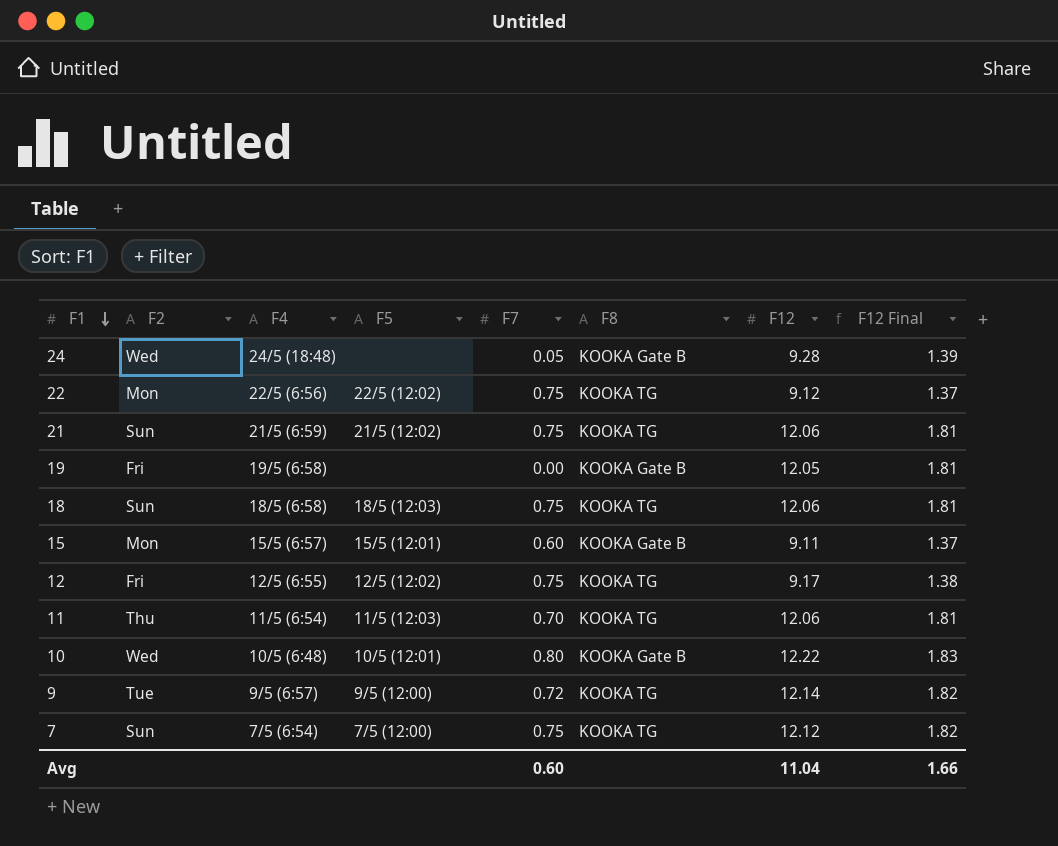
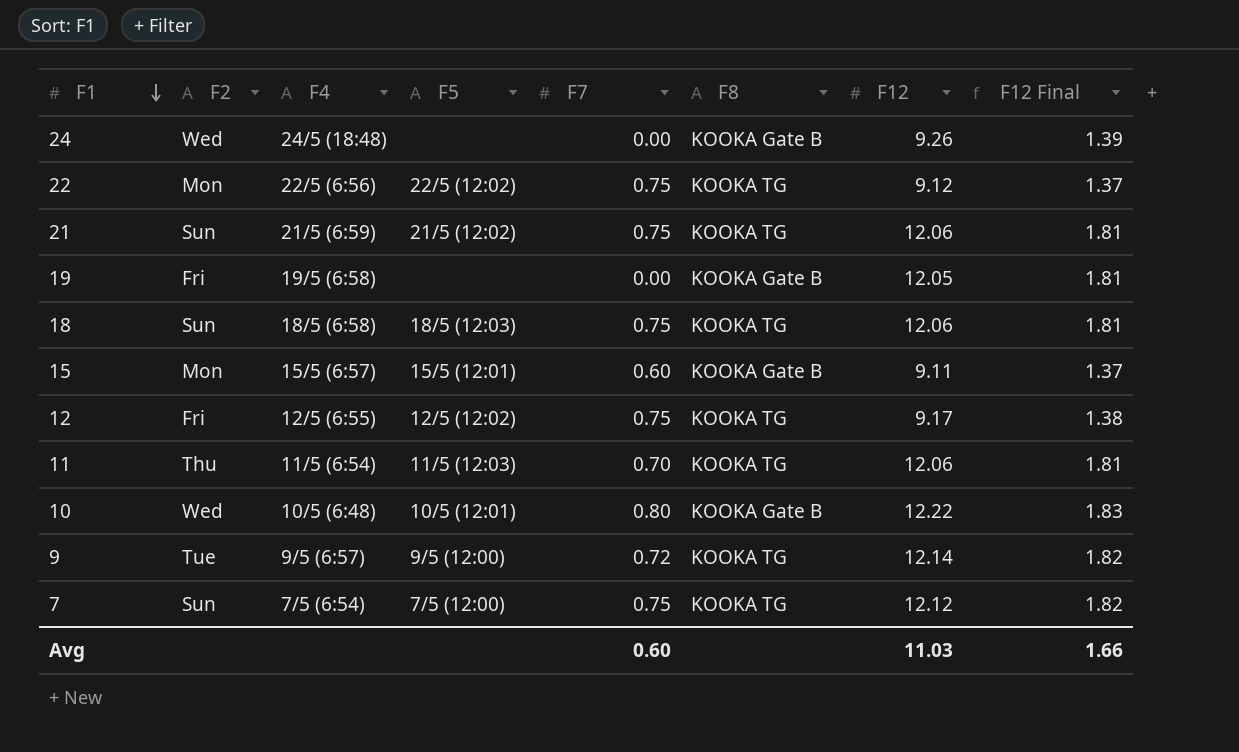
24 | F7: 0.05 -> 0.00
24 | F12: 9.28 -> 9.26
Avg | F12: 11.04 -> 11.03

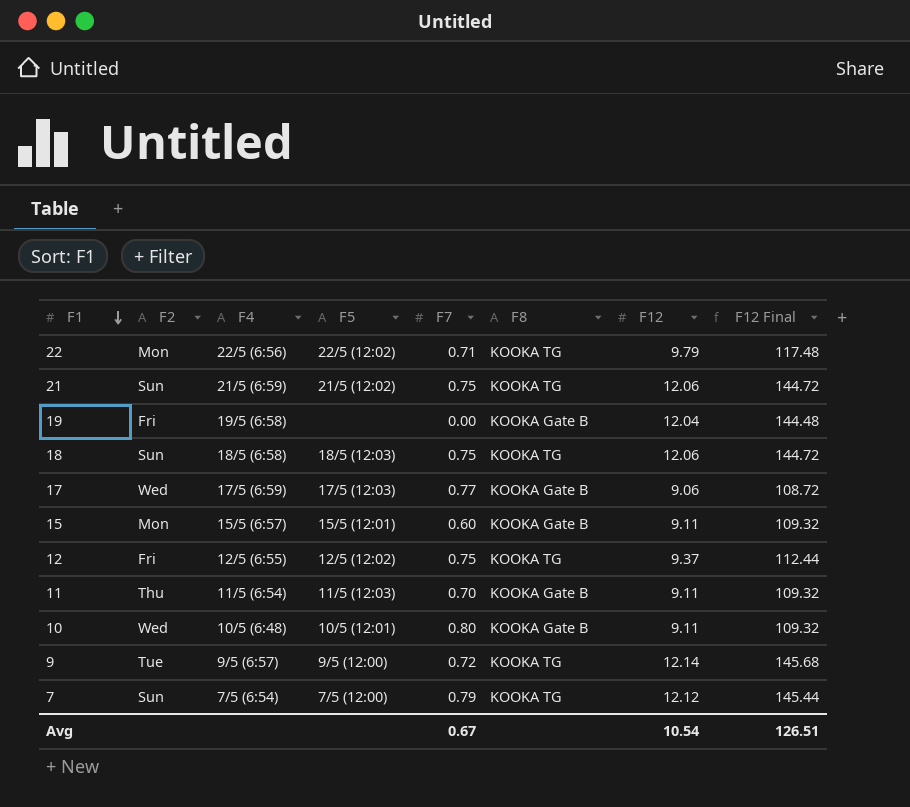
column F12 Final | formula: [F12] * 0.15 -> [F12] * 12
row 24: Wed | 24/5 (18:48) | none | 0.00 | KOOKA Gate B | 9.26 | 1.39 -> none
22 | F7: 0.75 -> 0.71
22 | F12: 9.12 -> 9.79
19 | F12: 12.05 -> 12.04
row 17: none -> Wed | 17/5 (6:59) | 17/5 (12:03) | 0.77 | KOOKA Gate B | 9.06 | 108.72
12 | F12: 9.17 -> 9.37
11 | F8: KOOKA TG -> KOOKA Gate B
11 | F12: 12.06 -> 9.11
10 | F12: 12.22 -> 9.11
7 | F7: 0.75 -> 0.79
Avg | F7: 0.60 -> 0.67
Avg | F12: 11.03 -> 10.54
Avg | F12 Final: 1.66 -> 126.51

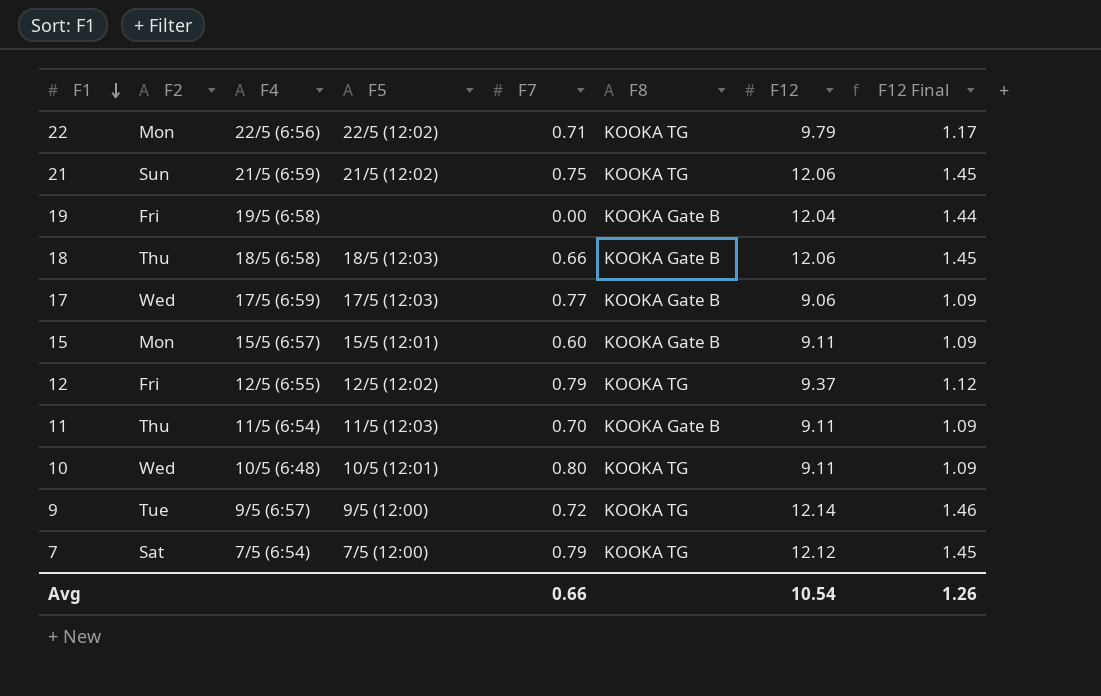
column F12 Final | formula: [F12] * 12 -> [F12] * 0.12
18 | F2: Sun -> Thu
18 | F7: 0.75 -> 0.66
18 | F8: KOOKA TG -> KOOKA Gate B
12 | F7: 0.75 -> 0.79
10 | F8: KOOKA Gate B -> KOOKA TG
7 | F2: Sun -> Sat
Avg | F7: 0.67 -> 0.66
Avg | F12 Final: 126.51 -> 1.26

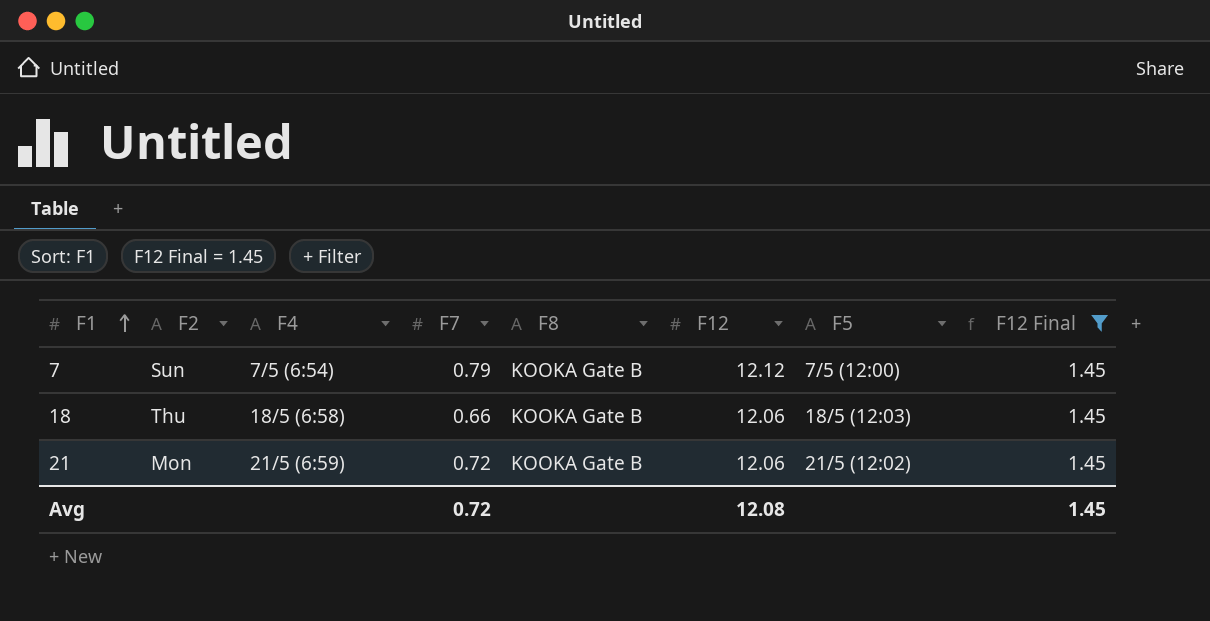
filter: none -> F12 Final = 1.45
row order: F1 descending -> F1 ascending
column F5 | position: 4 -> 7
7 | F2: Sat -> Sun
7 | F8: KOOKA TG -> KOOKA Gate B
21 | F2: Sun -> Mon
21 | F7: 0.75 -> 0.72
21 | F8: KOOKA TG -> KOOKA Gate B
Avg | F7: 0.66 -> 0.72
Avg | F12: 10.54 -> 12.08
Avg | F12 Final: 1.26 -> 1.45

